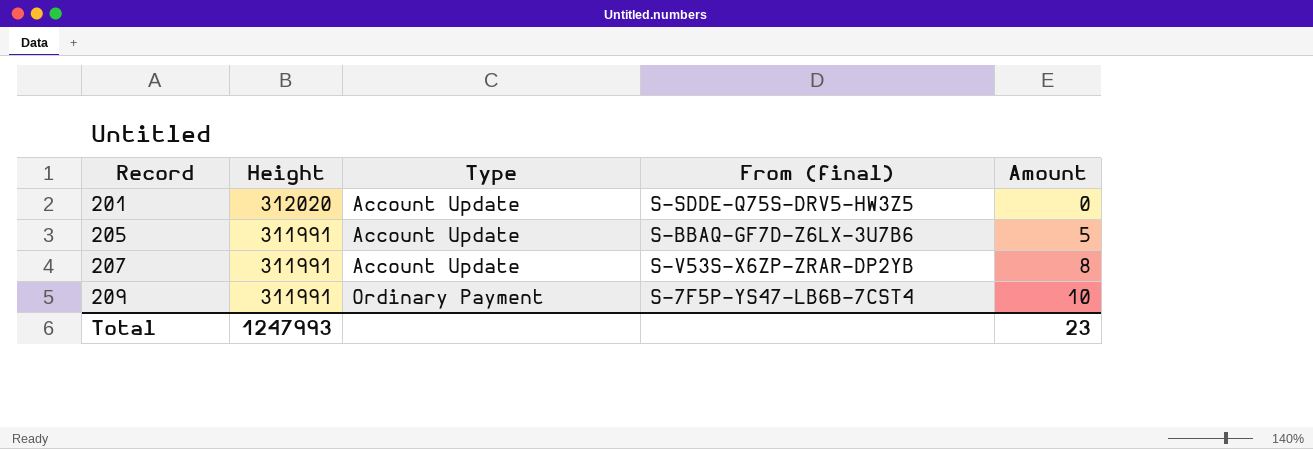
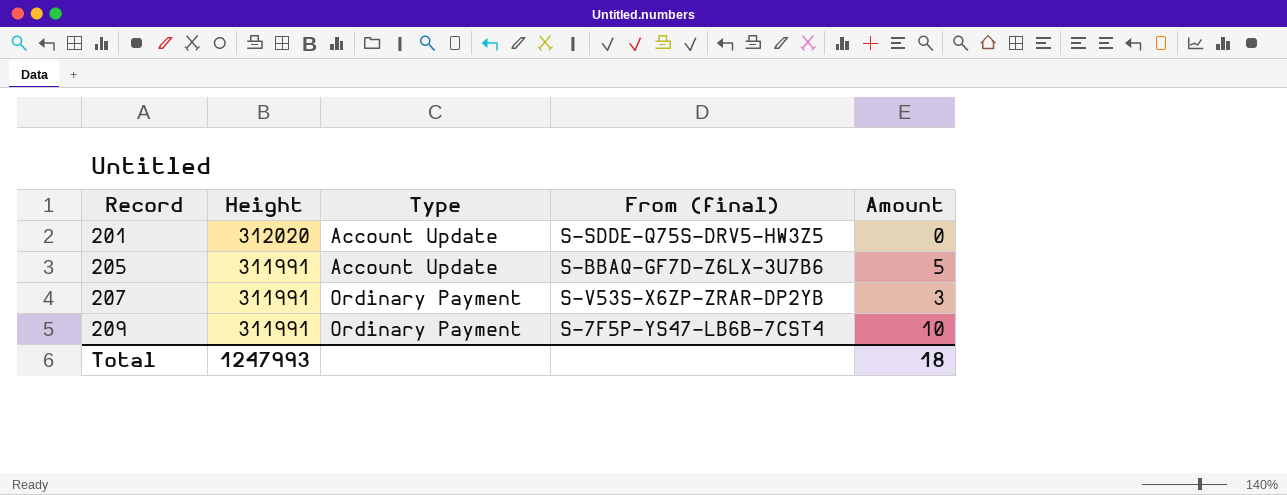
207 | Type: Account Update -> Ordinary Payment
207 | Amount: 8 -> 3
Total | Amount: 23 -> 18

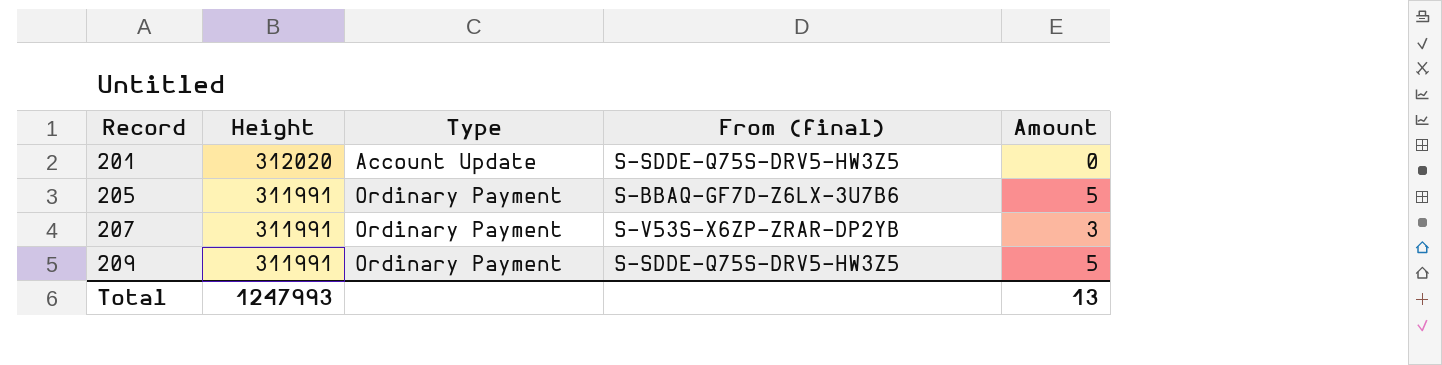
205 | Type: Account Update -> Ordinary Payment
209 | From (final): S-7F5P-YS47-LB6B-7CST4 -> S-SDDE-Q75S-DRV5-HW3Z5
209 | Amount: 10 -> 5
Total | Amount: 18 -> 13

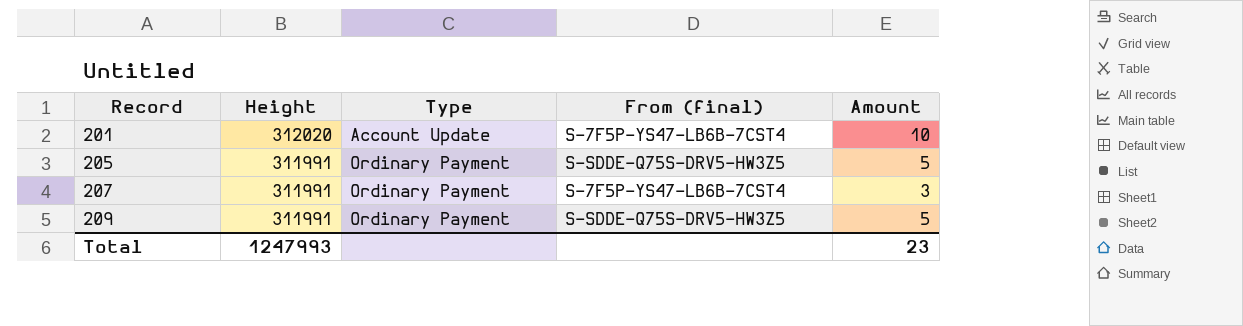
201 | From (final): S-SDDE-Q75S-DRV5-HW3Z5 -> S-7F5P-YS47-LB6B-7CST4
201 | Amount: 0 -> 10
205 | From (final): S-BBAQ-GF7D-Z6LX-3U7B6 -> S-SDDE-Q75S-DRV5-HW3Z5
207 | From (final): S-V53S-X6ZP-ZRAR-DP2YB -> S-7F5P-YS47-LB6B-7CST4
Total | Amount: 13 -> 23

